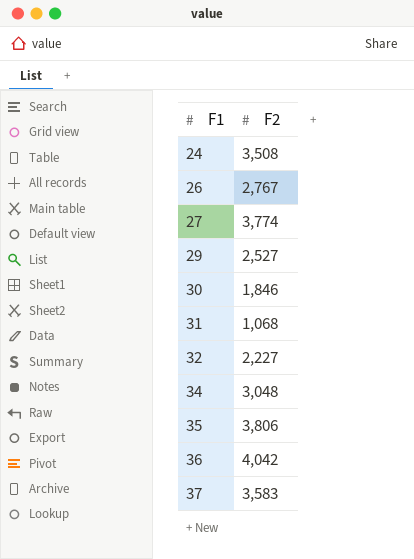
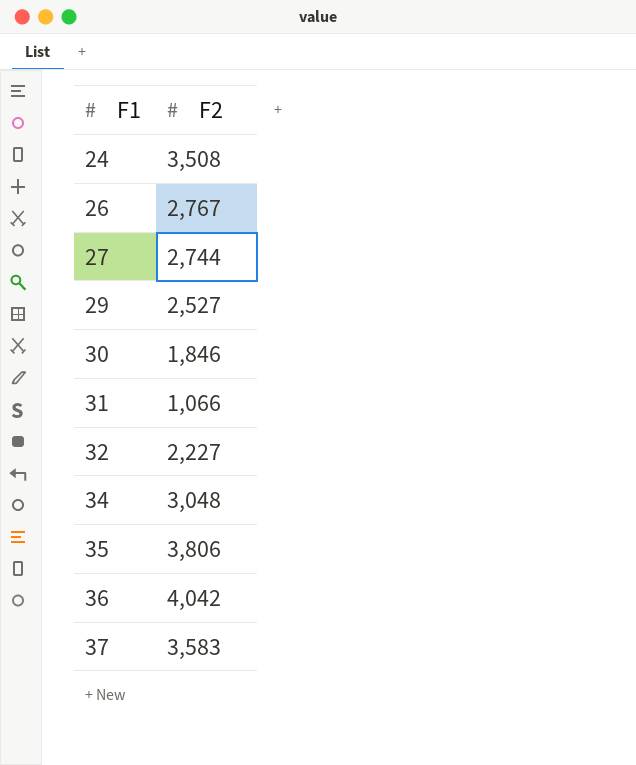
27 | F2: 3,774 -> 2,744
31 | F2: 1,068 -> 1,066

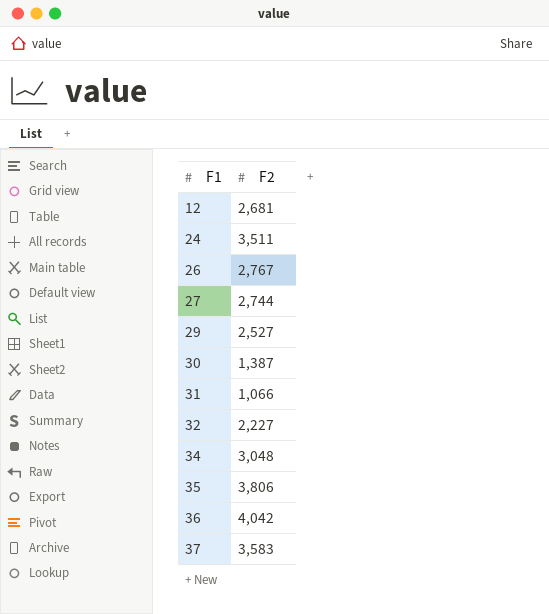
row 12: none -> 2,681
24 | F2: 3,508 -> 3,511
30 | F2: 1,846 -> 1,387

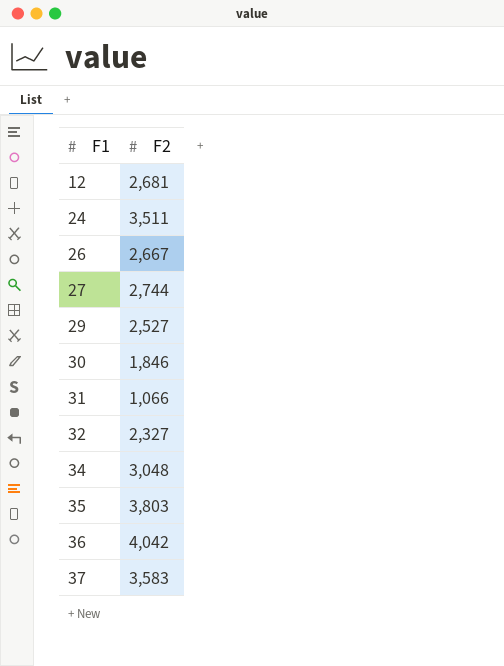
26 | F2: 2,767 -> 2,667
30 | F2: 1,387 -> 1,846
32 | F2: 2,227 -> 2,327
35 | F2: 3,806 -> 3,803

